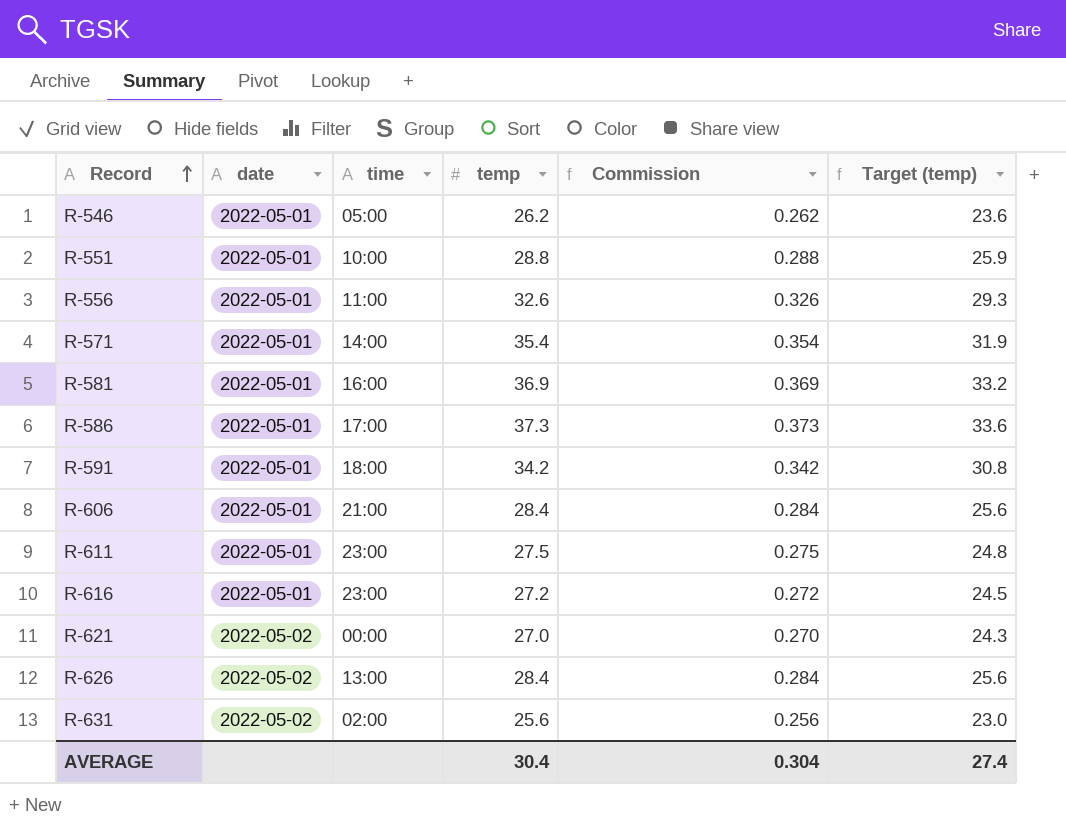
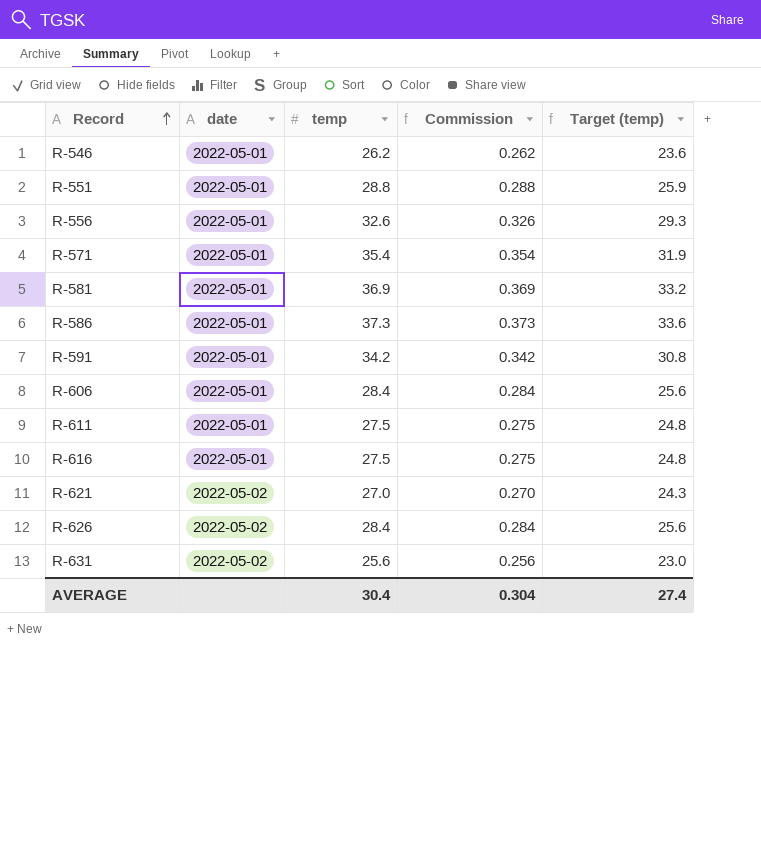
column time | position: 3 -> none
R-616 | temp: 27.2 -> 27.5
R-616 | Commission: 0.272 -> 0.275
R-616 | Target (temp): 24.5 -> 24.8

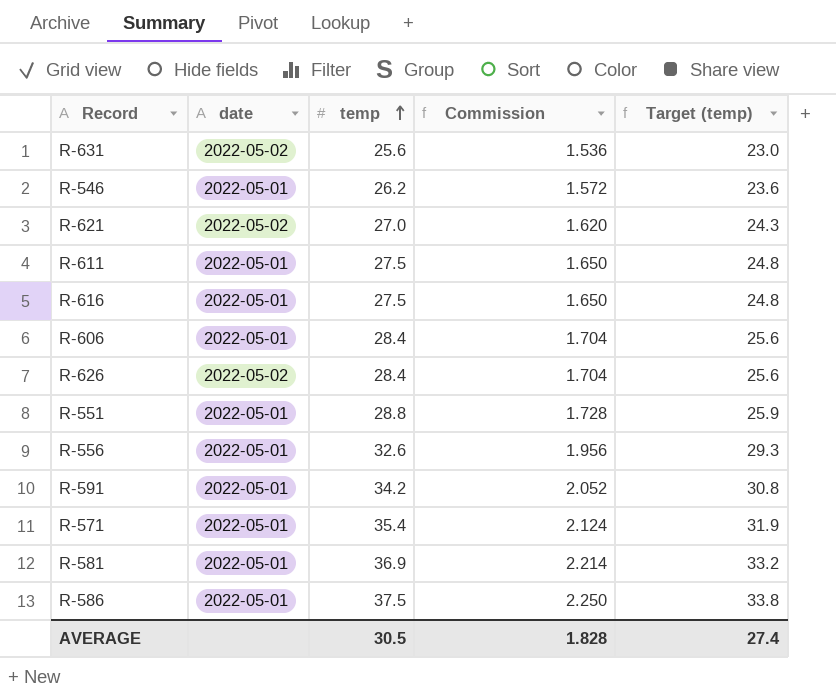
row order: Record ascending -> temp ascending
column Commission | formula: [temp] * 0.01 -> [temp] * 0.06
R-586 | temp: 37.3 -> 37.5
R-586 | Target (temp): 33.6 -> 33.8
AVERAGE | temp: 30.4 -> 30.5
AVERAGE | Commission: 0.304 -> 1.828

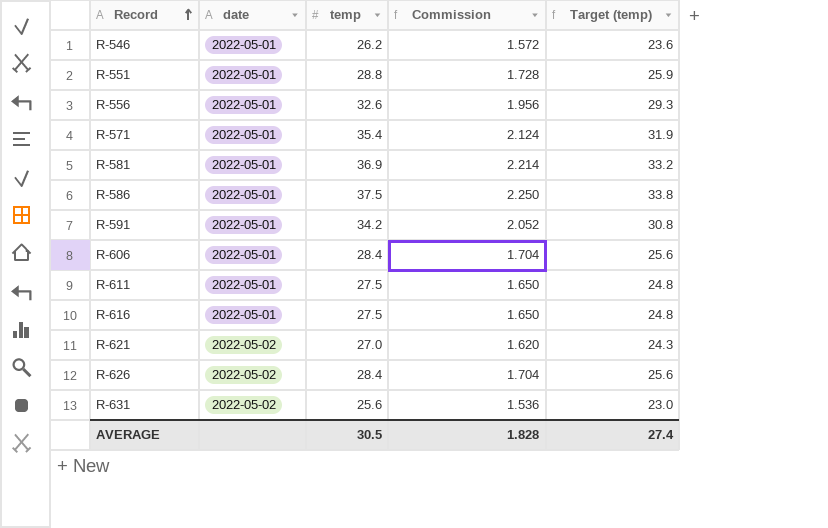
row order: temp ascending -> Record ascending

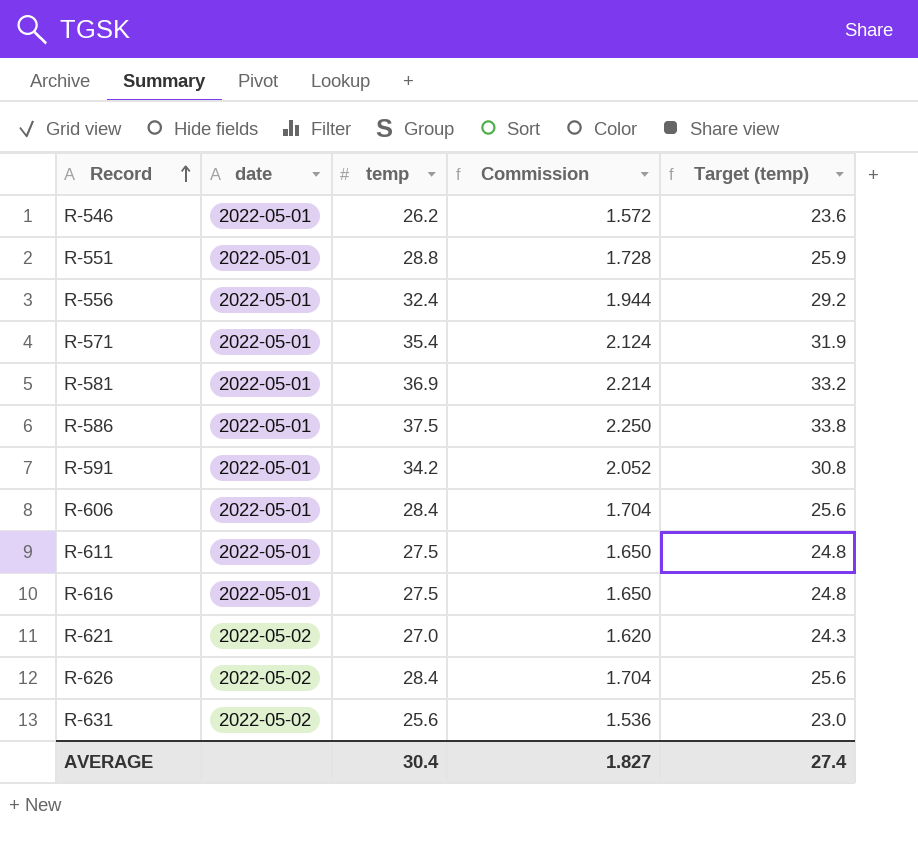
R-556 | temp: 32.6 -> 32.4
R-556 | Commission: 1.956 -> 1.944
R-556 | Target (temp): 29.3 -> 29.2
AVERAGE | temp: 30.5 -> 30.4
AVERAGE | Commission: 1.828 -> 1.827

